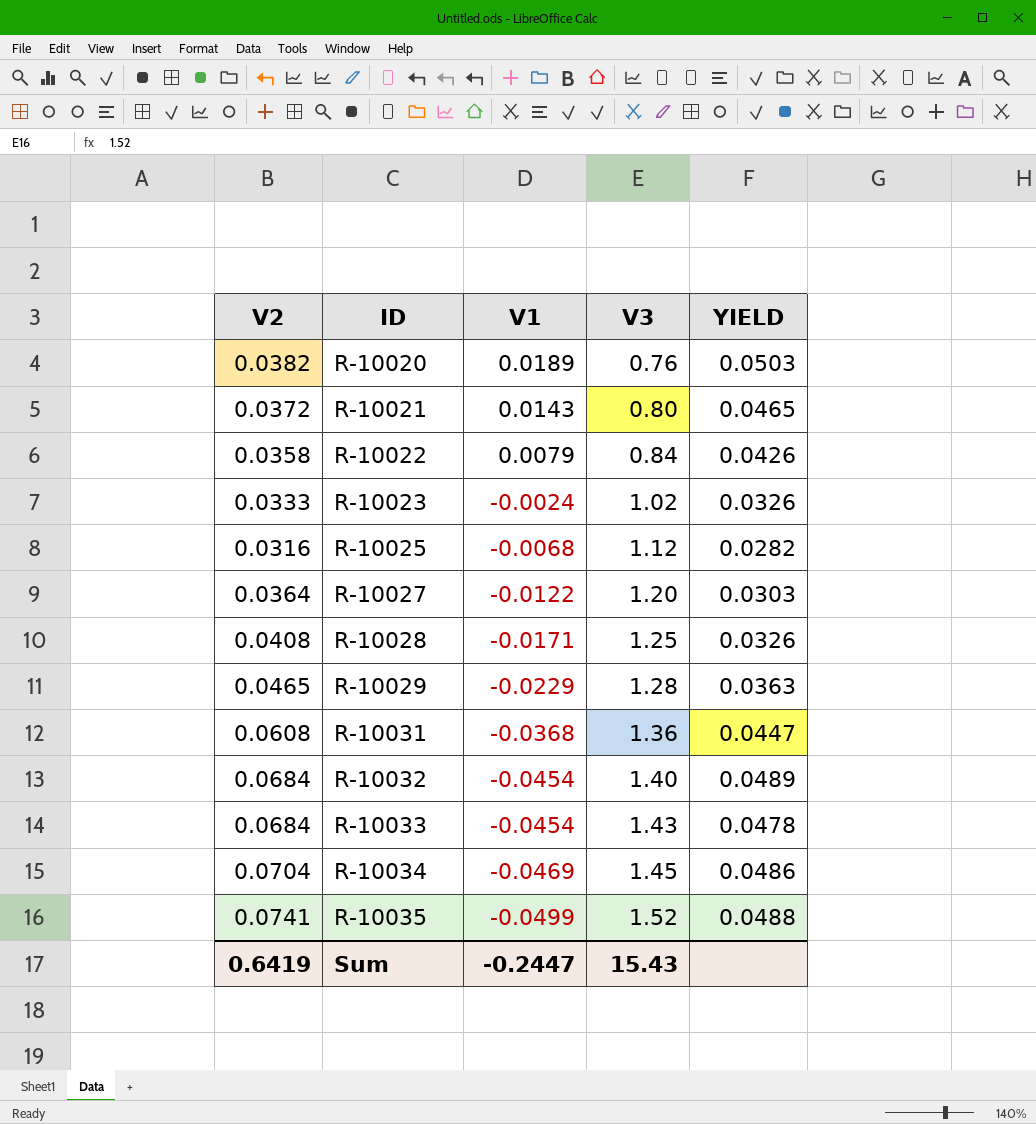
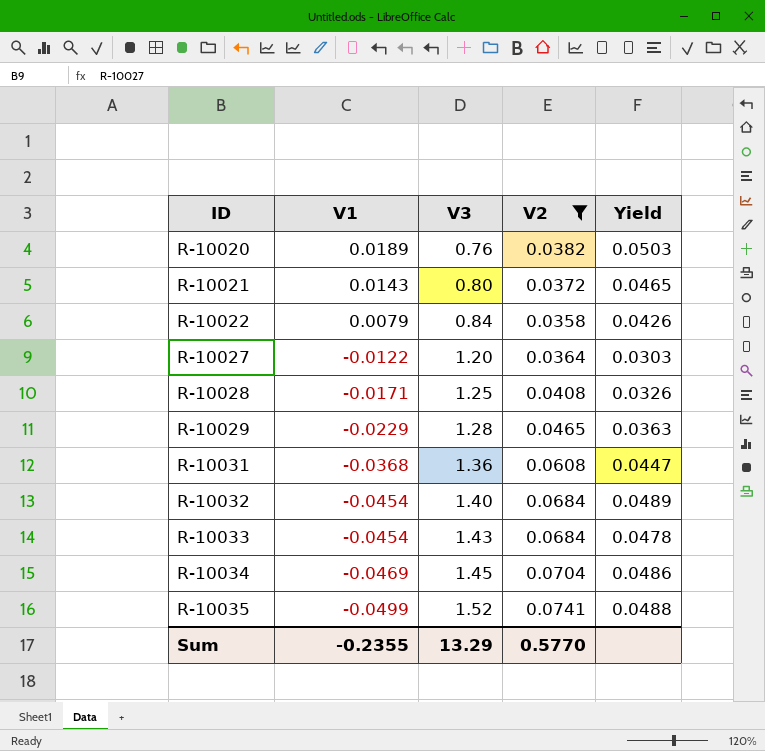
filter: none -> V2 >= 0.0358
column V2 | position: 1 -> 4
column name: YIELD -> Yield
Sum | V1: -0.2447 -> -0.2355
Sum | V3: 15.43 -> 13.29
Sum | V2: 0.6419 -> 0.5770

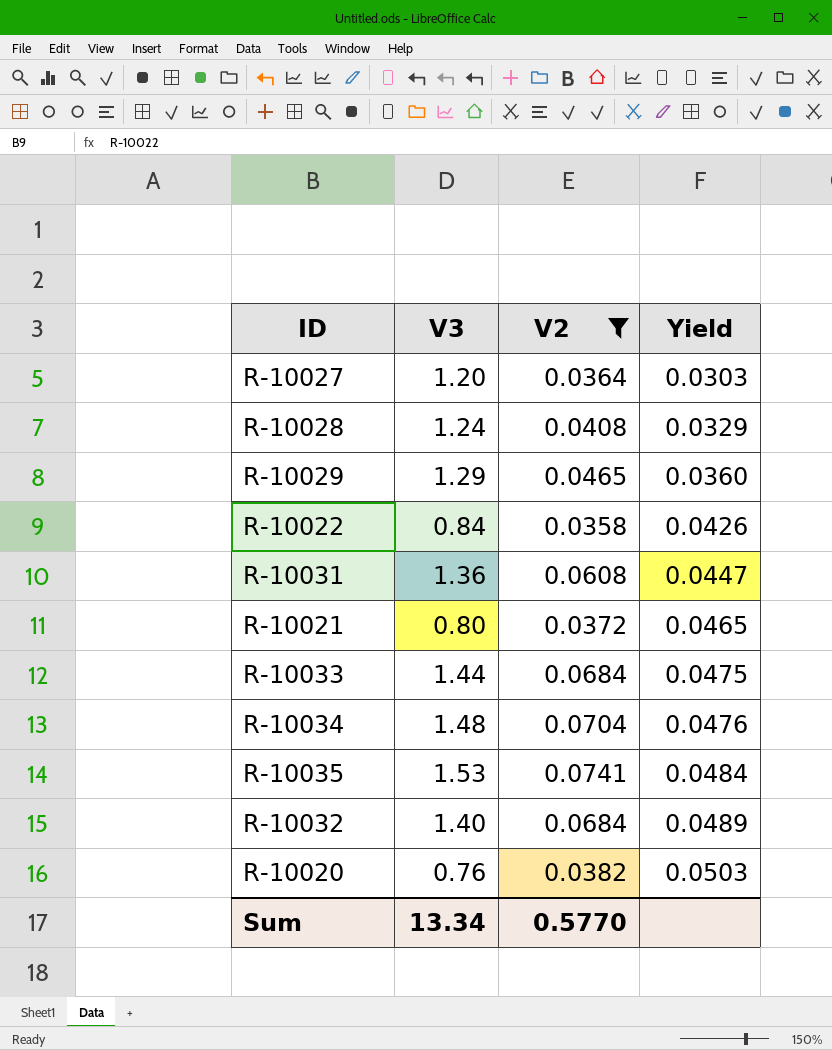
row order: ID ascending -> Yield ascending
column V1 | position: 2 -> none
R-10028 | V3: 1.25 -> 1.24
R-10028 | Yield: 0.0326 -> 0.0329
R-10029 | V3: 1.28 -> 1.29
R-10029 | Yield: 0.0363 -> 0.0360
R-10033 | V3: 1.43 -> 1.44
R-10033 | Yield: 0.0478 -> 0.0475
R-10034 | V3: 1.45 -> 1.48
R-10034 | Yield: 0.0486 -> 0.0476
R-10035 | V3: 1.52 -> 1.53
R-10035 | Yield: 0.0488 -> 0.0484
Sum | V3: 13.29 -> 13.34

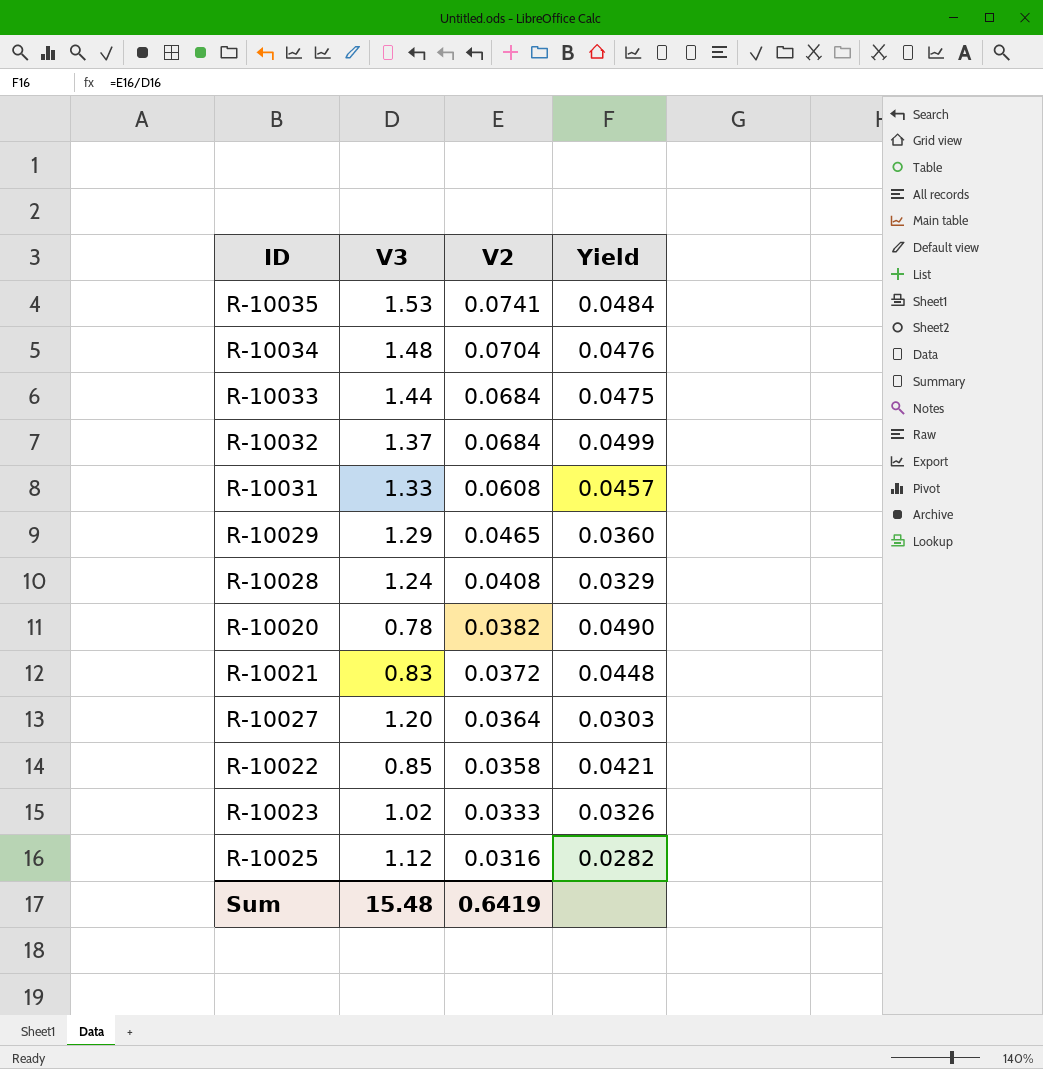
filter: V2 >= 0.0358 -> none
row order: Yield ascending -> V2 descending
R-10032 | V3: 1.40 -> 1.37
R-10032 | Yield: 0.0489 -> 0.0499
R-10031 | V3: 1.36 -> 1.33
R-10031 | Yield: 0.0447 -> 0.0457
R-10020 | V3: 0.76 -> 0.78
R-10020 | Yield: 0.0503 -> 0.0490
R-10021 | V3: 0.80 -> 0.83
R-10021 | Yield: 0.0465 -> 0.0448
R-10022 | V3: 0.84 -> 0.85
R-10022 | Yield: 0.0426 -> 0.0421
Sum | V3: 13.34 -> 15.48
Sum | V2: 0.5770 -> 0.6419

